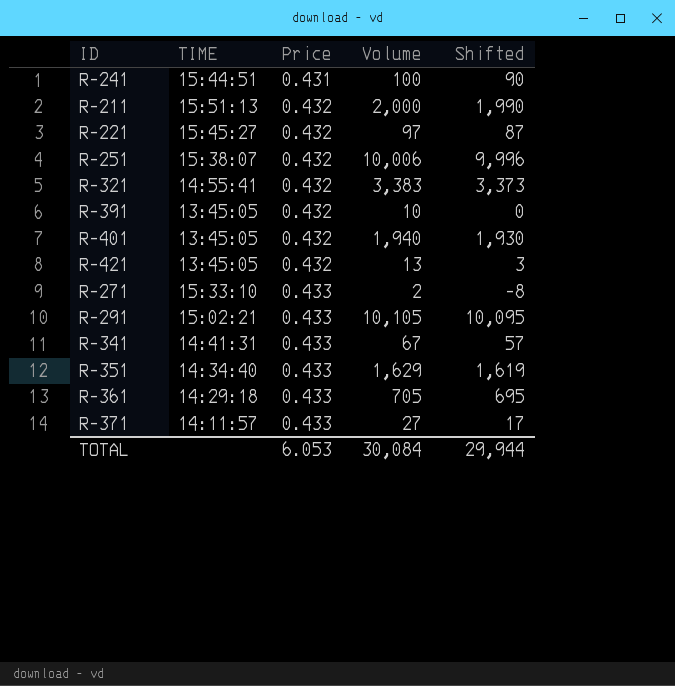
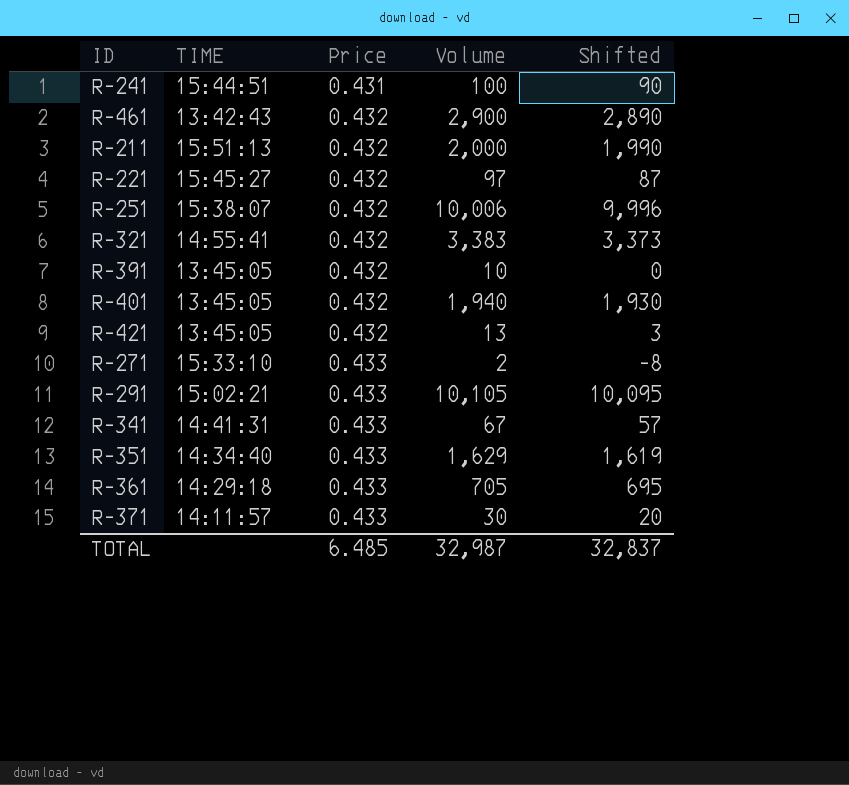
row R-461: none -> 13:42:43 | 0.432 | 2,900 | 2,890
R-371 | Volume: 27 -> 30
R-371 | Shifted: 17 -> 20
TOTAL | Price: 6.053 -> 6.485
TOTAL | Volume: 30,084 -> 32,987
TOTAL | Shifted: 29,944 -> 32,837

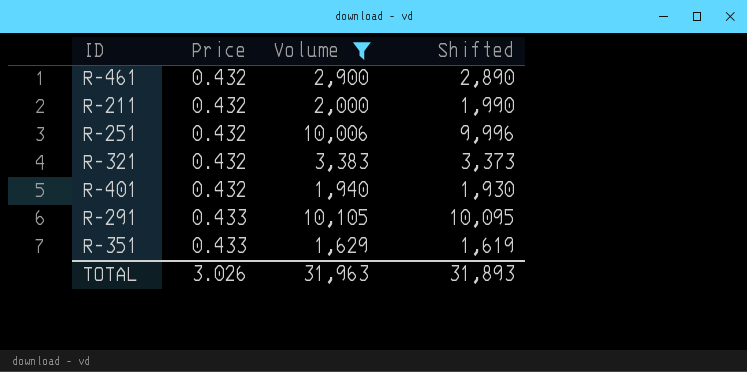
filter: none -> Volume >= 1,629
column TIME | position: 2 -> none
TOTAL | Price: 6.485 -> 3.026
TOTAL | Volume: 32,987 -> 31,963
TOTAL | Shifted: 32,837 -> 31,893

